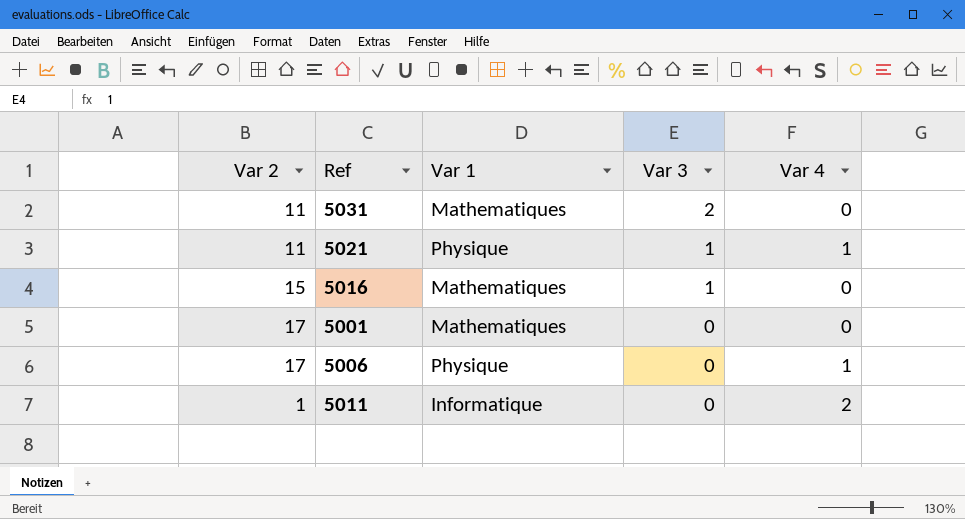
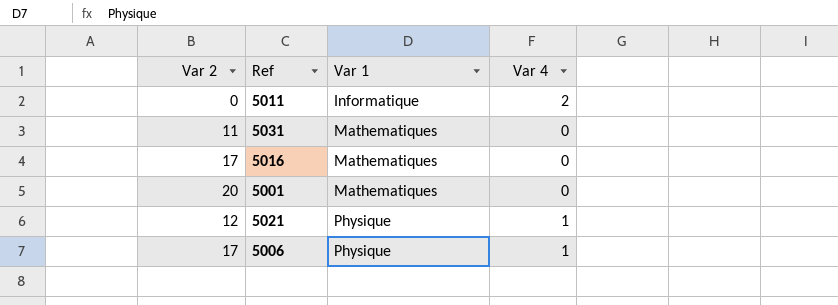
row order: Var 3 descending -> Var 1 ascending
column Var 3 | position: 4 -> none
5011 | Var 2: 1 -> 0
5016 | Var 2: 15 -> 17
5001 | Var 2: 17 -> 20
5021 | Var 2: 11 -> 12

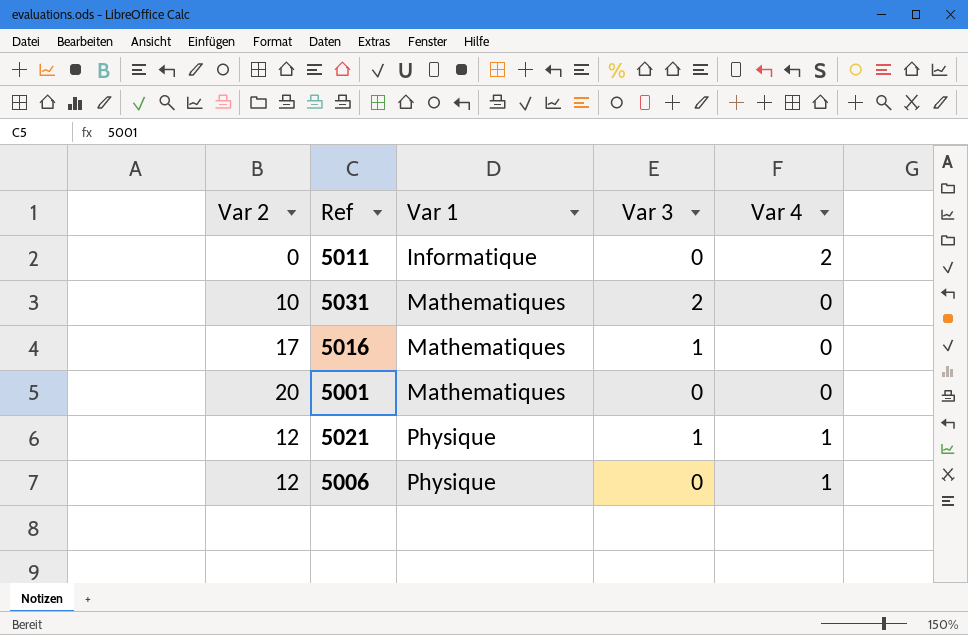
column Var 3 | position: none -> 4
5031 | Var 2: 11 -> 10
5006 | Var 2: 17 -> 12

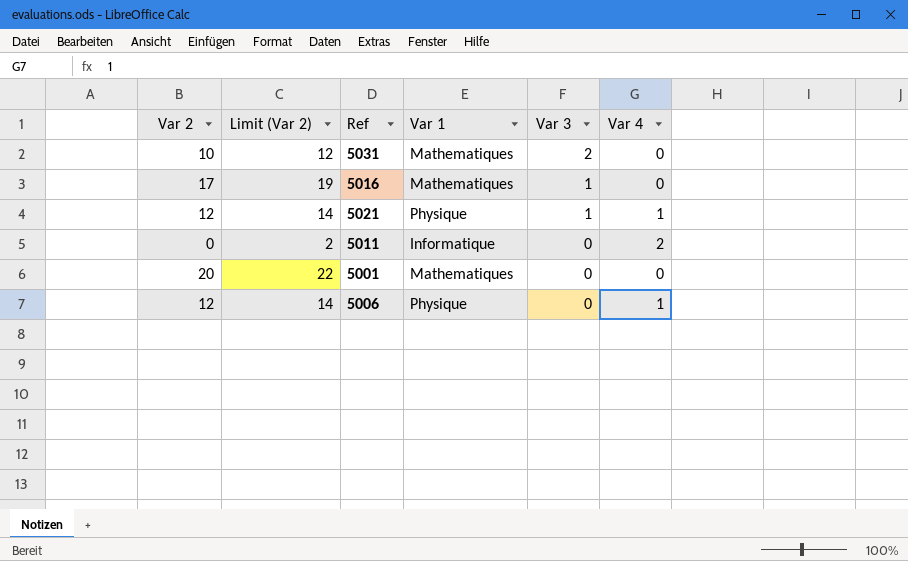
row order: Var 1 ascending -> Var 3 descending
column Limit (Var 2) | formula: none -> [Var 2] + 2

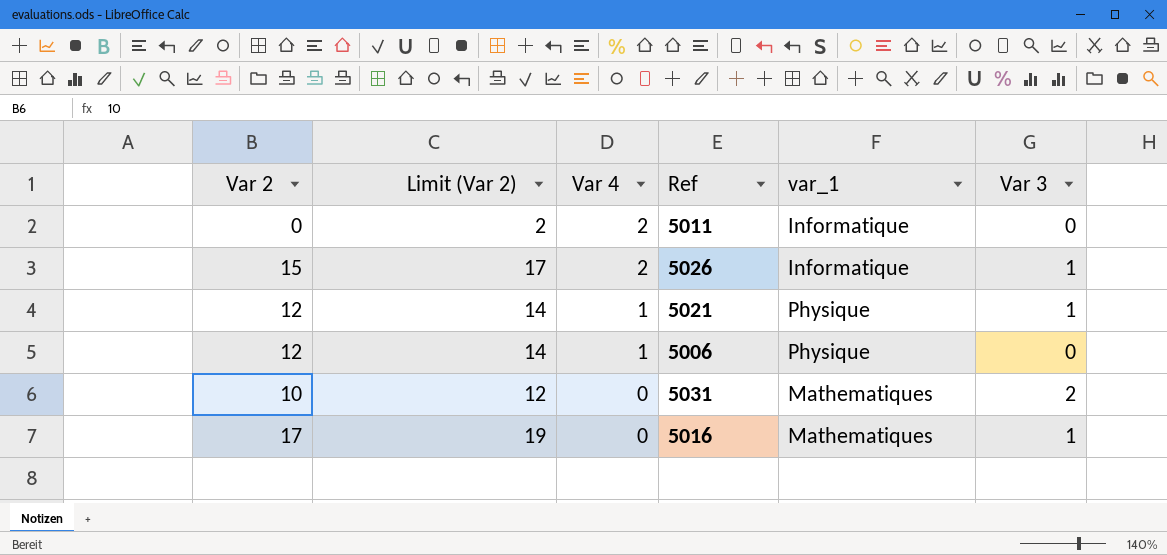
row order: Var 3 descending -> Var 4 descending
column Var 4 | position: 6 -> 3
column name: Var 1 -> var_1
row 5001: 20 | 22 | Mathematiques | 0 | 0 -> none
row 5026: none -> 15 | 17 | 2 | Informatique | 1

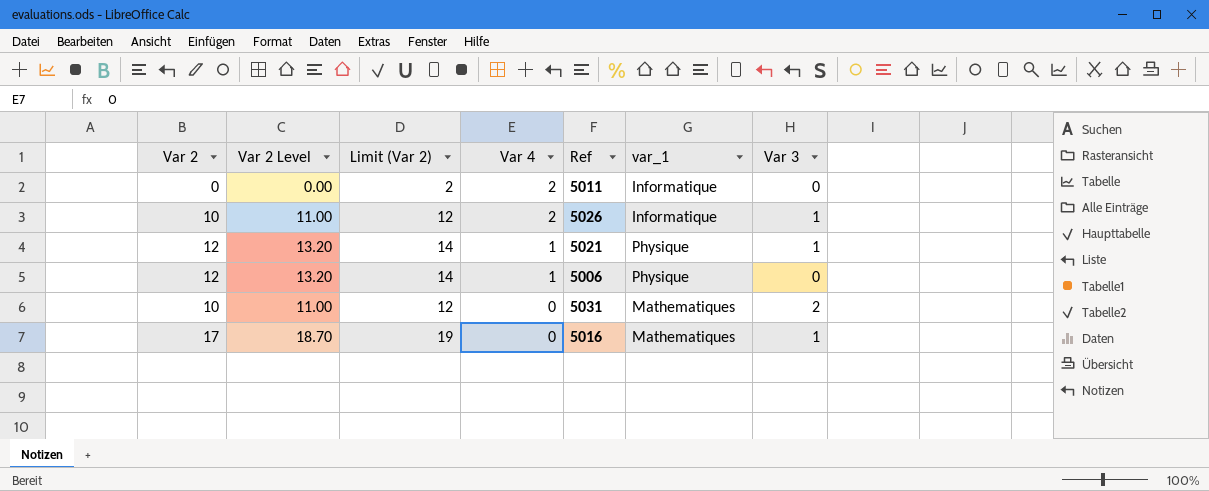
column Var 2 Level | formula: none -> [Var 2] * 1.1
5026 | Var 2: 15 -> 10
5026 | Limit (Var 2): 17 -> 12

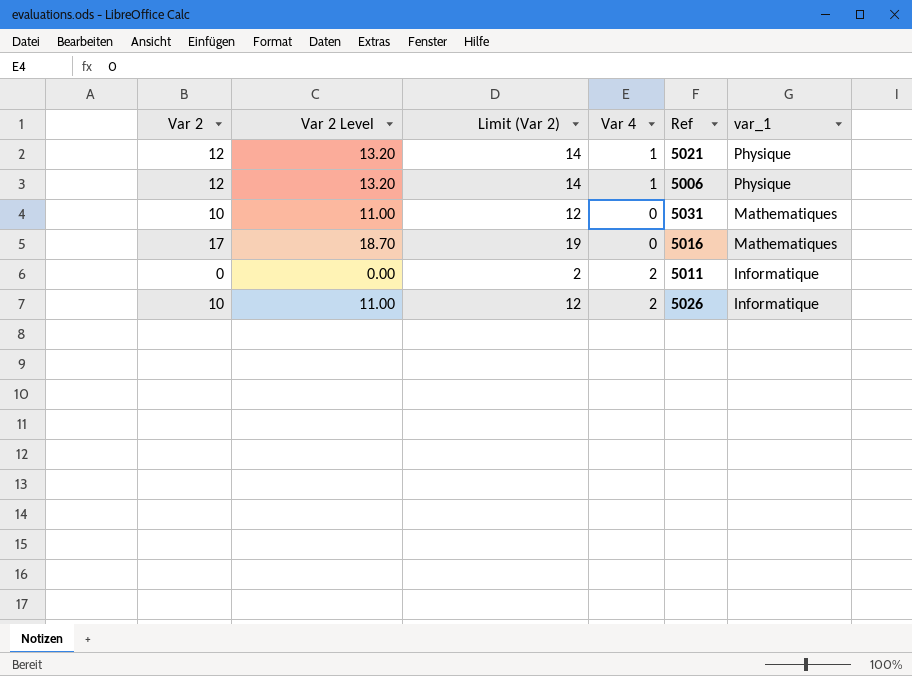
row order: Var 4 descending -> var_1 descending
column Var 3 | position: 7 -> none

